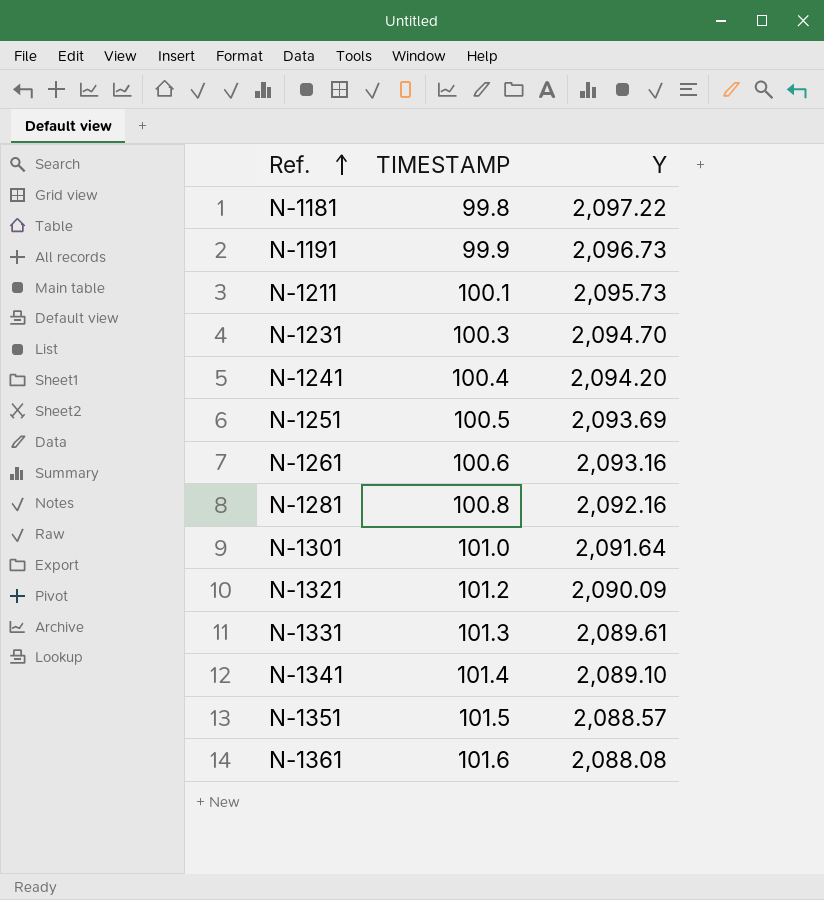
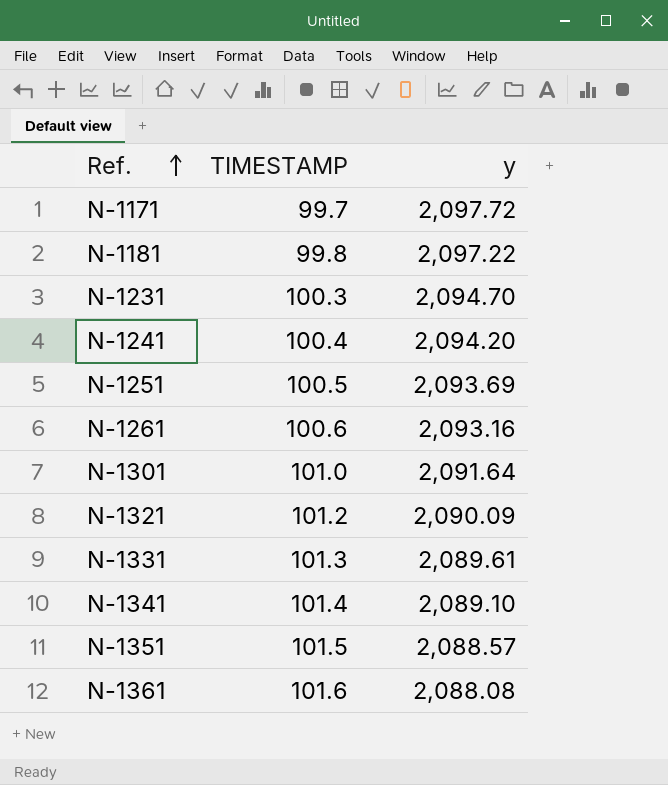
column name: Y -> y
row N-1191: 99.9 | 2,096.73 -> none
row N-1211: 100.1 | 2,095.73 -> none
row N-1281: 100.8 | 2,092.16 -> none
row N-1171: none -> 99.7 | 2,097.72

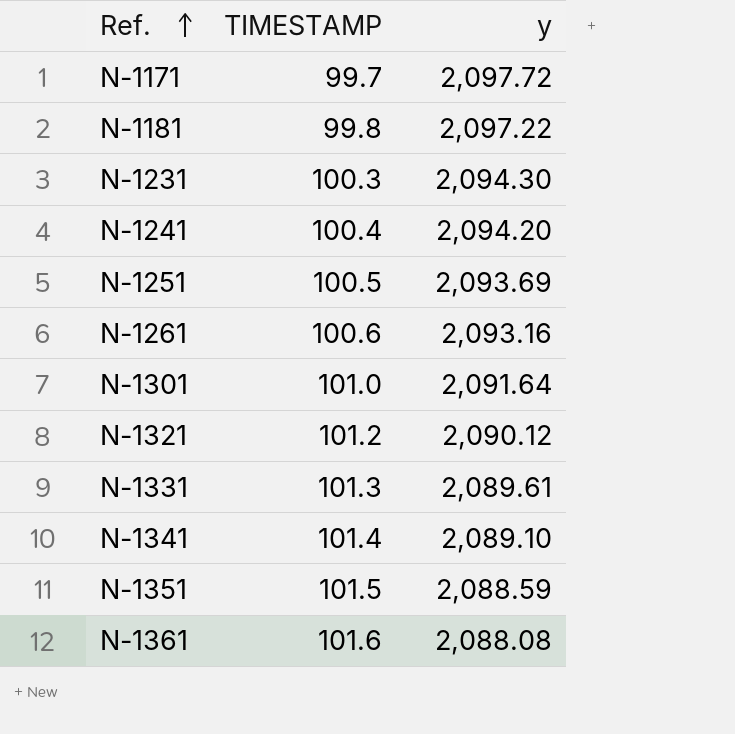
N-1231 | y: 2,094.70 -> 2,094.30
N-1321 | y: 2,090.09 -> 2,090.12
N-1351 | y: 2,088.57 -> 2,088.59

